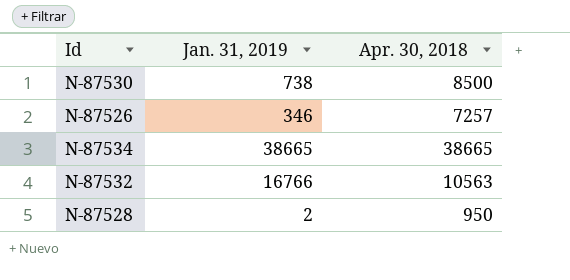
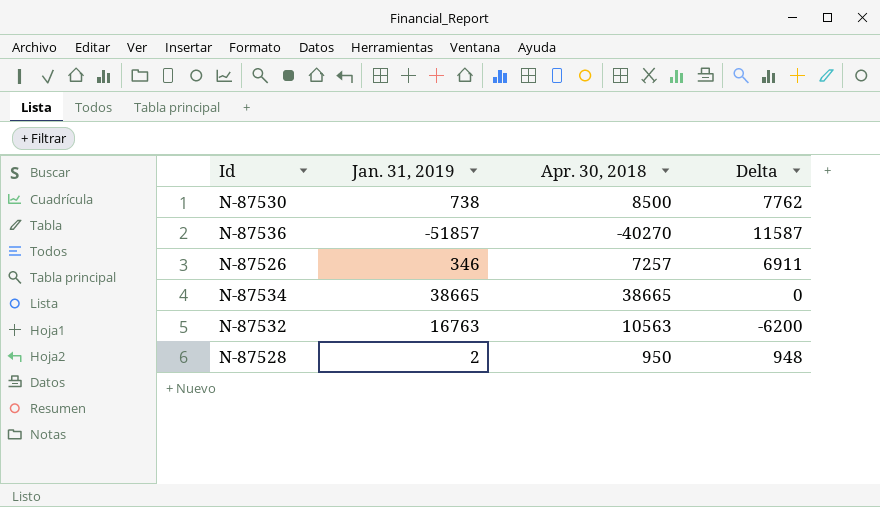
column Delta | formula: none -> [Apr. 30, 2018] - [Jan. 31, 2019]
row N-87536: none -> -51857 | -40270 | 11587
N-87532 | Jan. 31, 2019: 16766 -> 16763

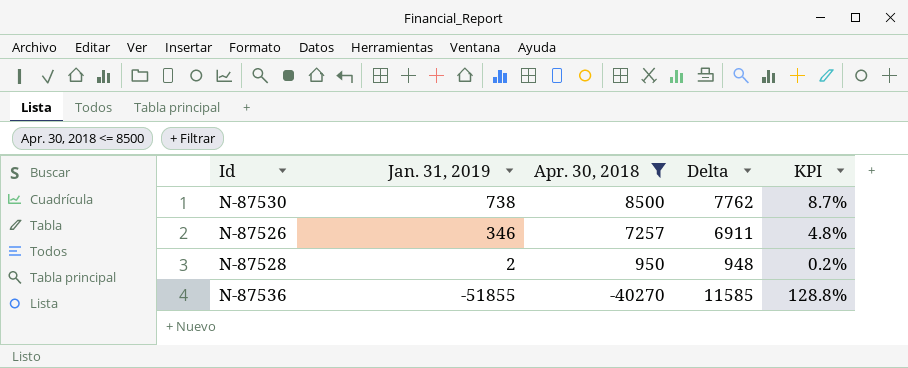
filter: none -> Apr. 30, 2018 <= 8500
row order: none -> Jan. 31, 2019 descending
column KPI | formula: none -> [Jan. 31, 2019] / [Apr. 30, 2018]
N-87536 | Jan. 31, 2019: -51857 -> -51855
N-87536 | Delta: 11587 -> 11585

